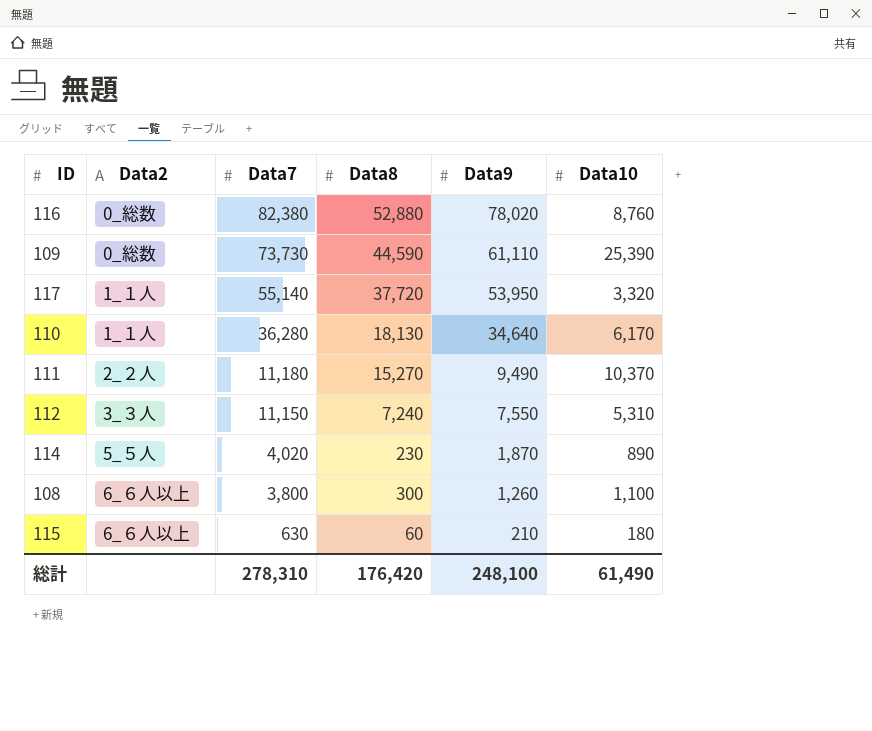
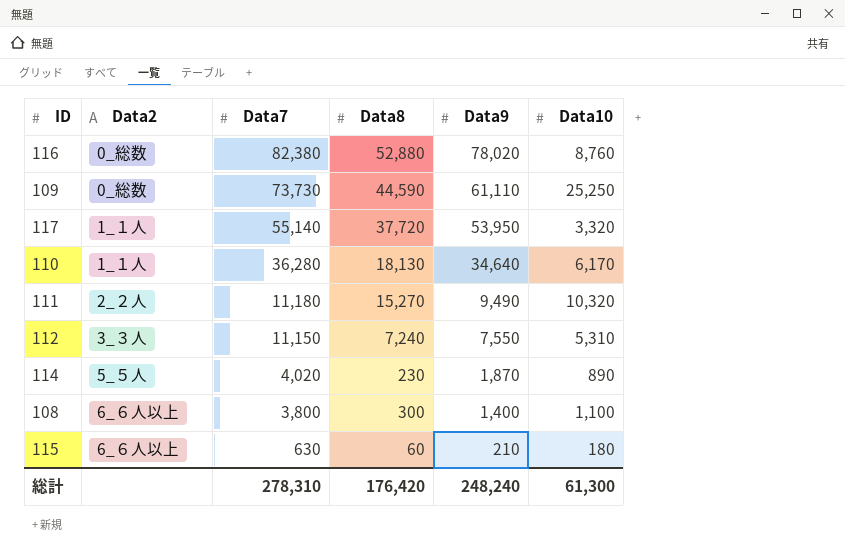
109 | Data10: 25,390 -> 25,250
111 | Data10: 10,370 -> 10,320
108 | Data9: 1,260 -> 1,400
総計 | Data9: 248,100 -> 248,240
総計 | Data10: 61,490 -> 61,300

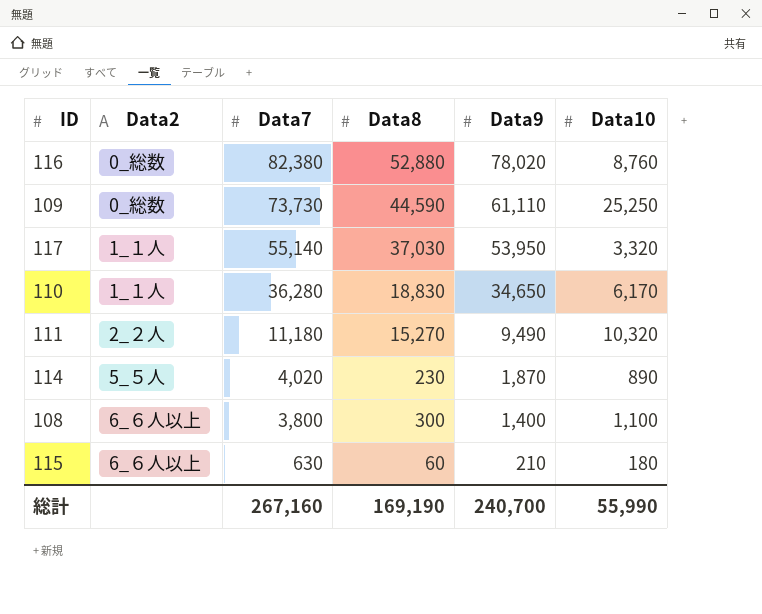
row 112: 3_３人 | 11,150 | 7,240 | 7,550 | 5,310 -> none
117 | Data8: 37,720 -> 37,030
110 | Data8: 18,130 -> 18,830
110 | Data9: 34,640 -> 34,650
総計 | Data7: 278,310 -> 267,160
総計 | Data8: 176,420 -> 169,190
総計 | Data9: 248,240 -> 240,700
総計 | Data10: 61,300 -> 55,990

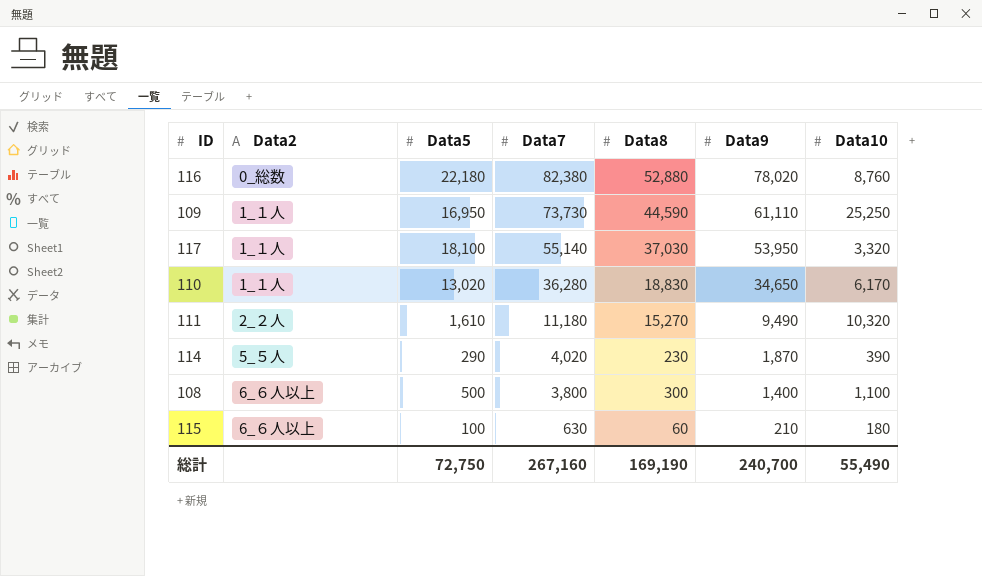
column Data5 | position: none -> 3
109 | Data2: 0_総数 -> 1_１人
114 | Data10: 890 -> 390
総計 | Data10: 55,990 -> 55,490

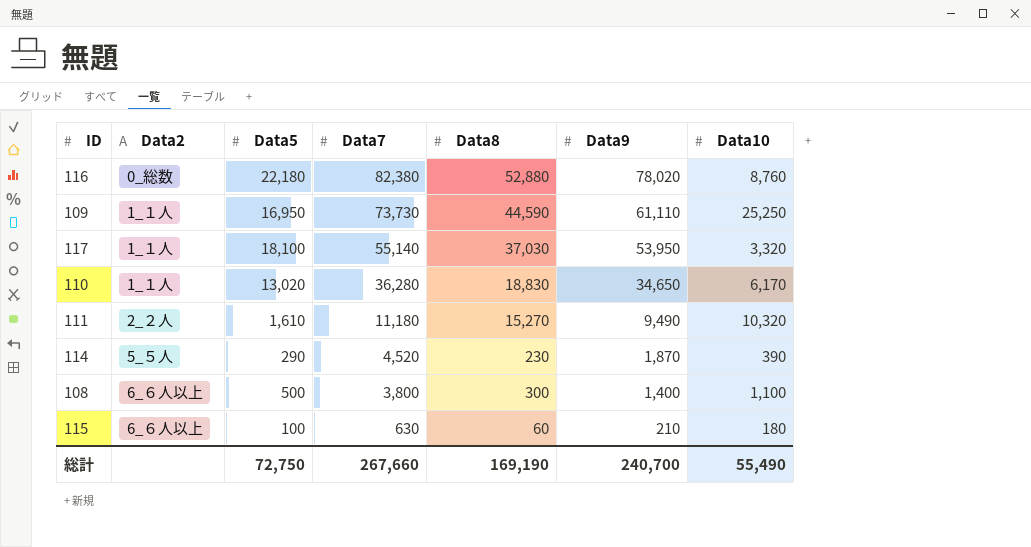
114 | Data7: 4,020 -> 4,520
総計 | Data7: 267,160 -> 267,660

